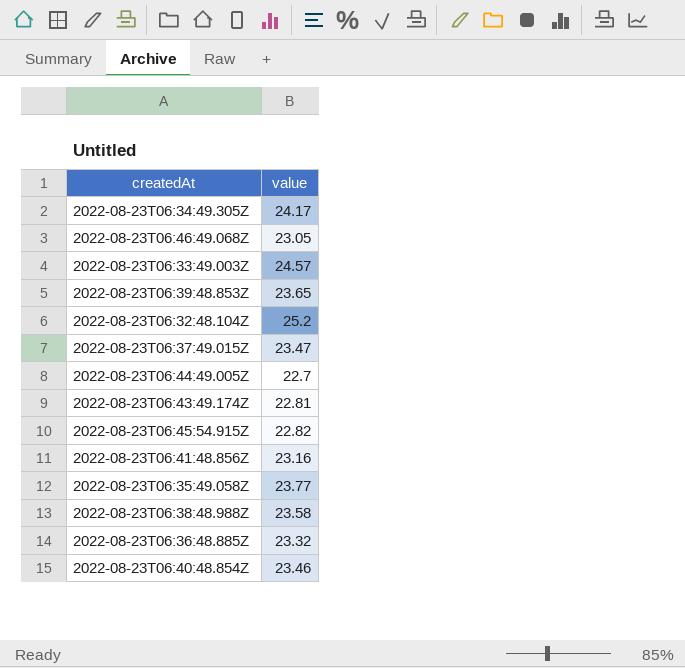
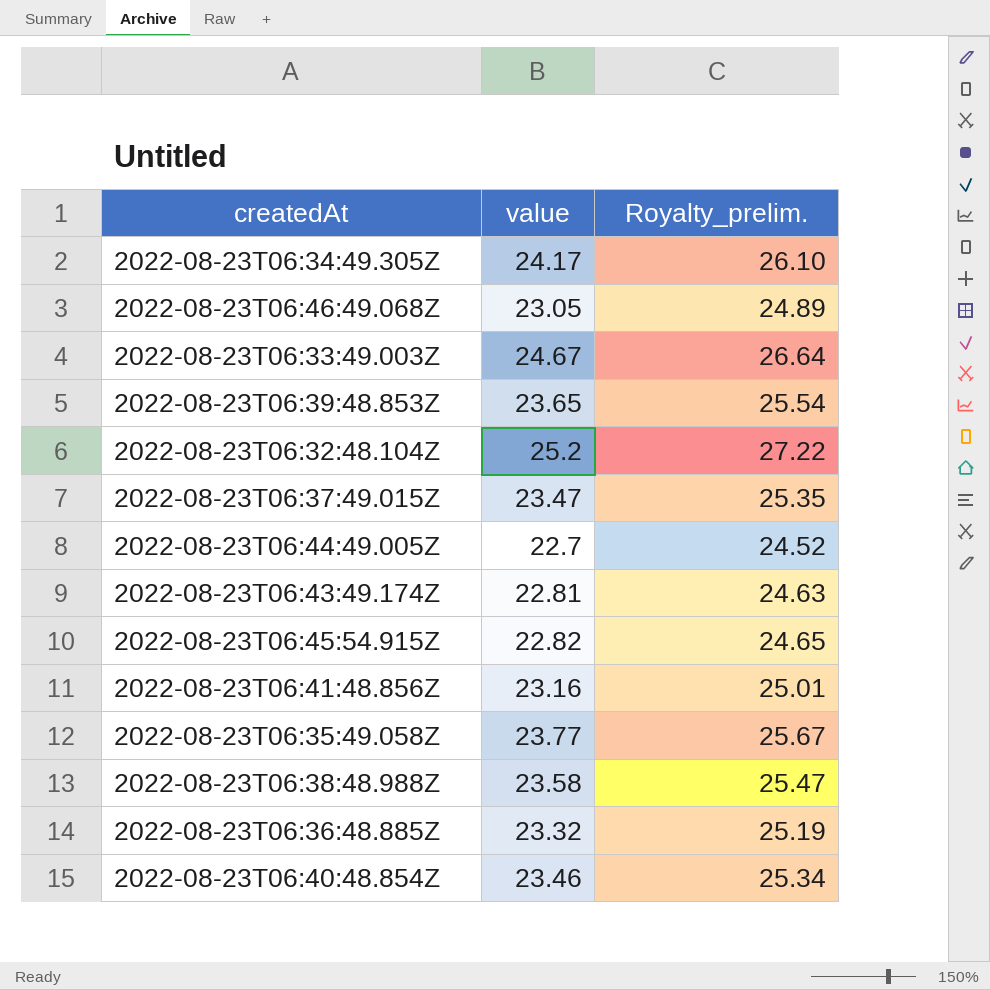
column Royalty_prelim. | formula: none -> [value] * 1.08
2022-08-23T06:33:49.003Z | value: 24.57 -> 24.67

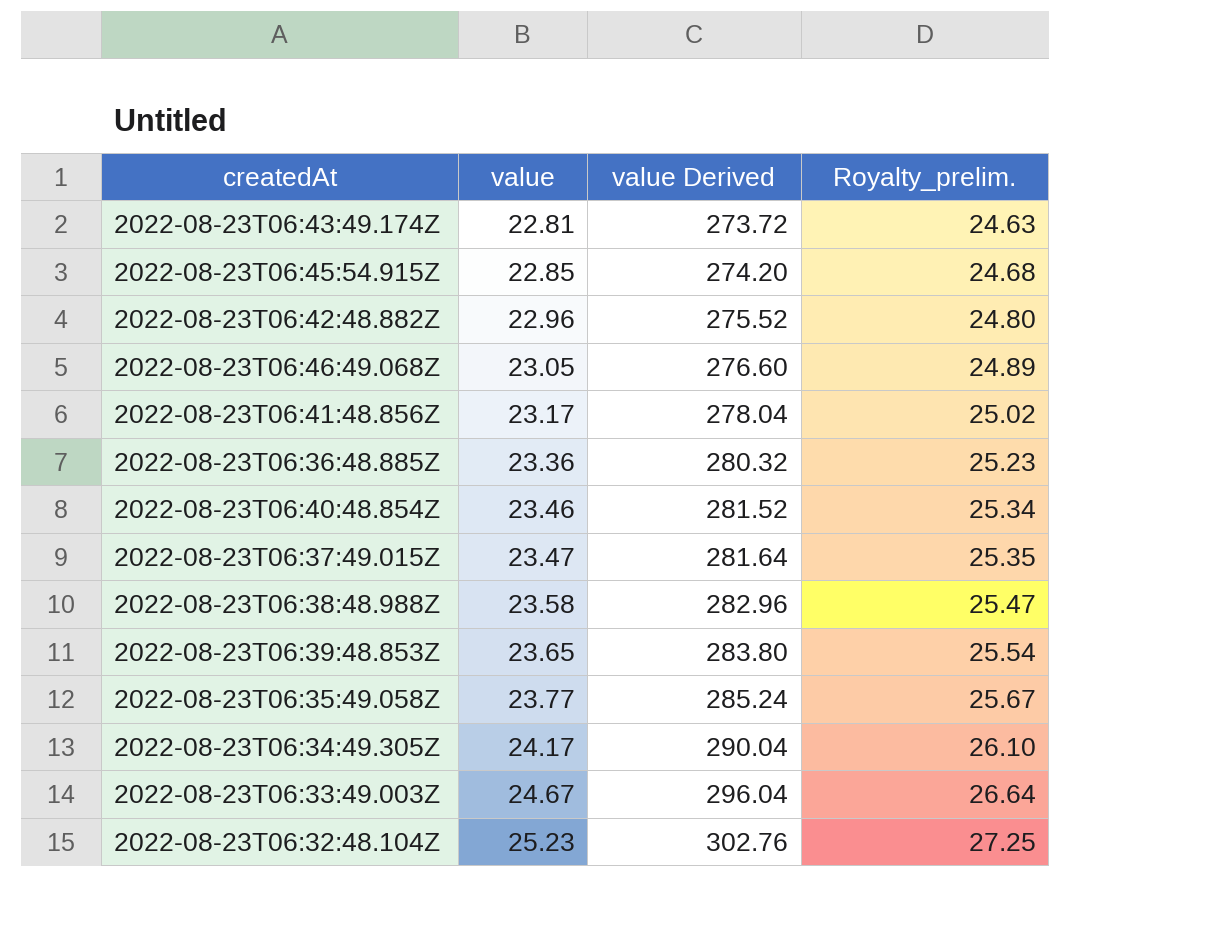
row order: none -> value ascending
column value Derived | formula: none -> [value] * 12
row 2022-08-23T06:44:49.005Z: 22.7 | 24.52 -> none
2022-08-23T06:45:54.915Z | value: 22.82 -> 22.85
2022-08-23T06:45:54.915Z | Royalty_prelim.: 24.65 -> 24.68
row 2022-08-23T06:42:48.882Z: none -> 22.96 | 275.52 | 24.80
2022-08-23T06:41:48.856Z | value: 23.16 -> 23.17
2022-08-23T06:41:48.856Z | Royalty_prelim.: 25.01 -> 25.02
2022-08-23T06:36:48.885Z | value: 23.32 -> 23.36
2022-08-23T06:36:48.885Z | Royalty_prelim.: 25.19 -> 25.23
2022-08-23T06:32:48.104Z | value: 25.2 -> 25.23
2022-08-23T06:32:48.104Z | Royalty_prelim.: 27.22 -> 27.25

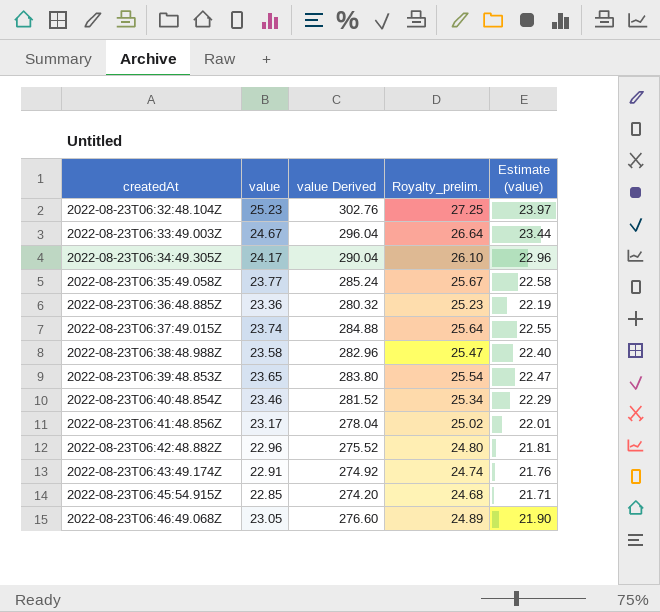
row order: value ascending -> createdAt ascending
column Estimate (value) | formula: none -> [value] * 0.95
2022-08-23T06:37:49.015Z | value: 23.47 -> 23.74
2022-08-23T06:37:49.015Z | value Derived: 281.64 -> 284.88
2022-08-23T06:37:49.015Z | Royalty_prelim.: 25.35 -> 25.64
2022-08-23T06:43:49.174Z | value: 22.81 -> 22.91
2022-08-23T06:43:49.174Z | value Derived: 273.72 -> 274.92
2022-08-23T06:43:49.174Z | Royalty_prelim.: 24.63 -> 24.74

